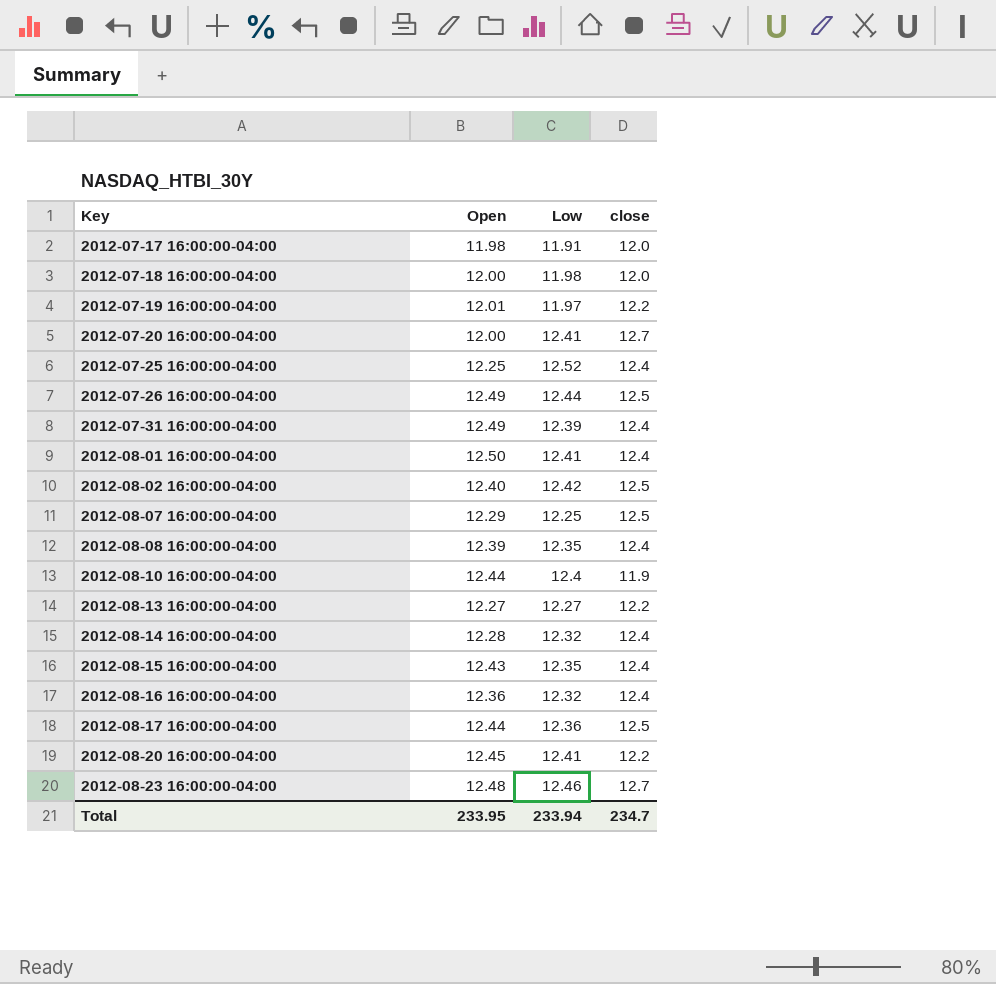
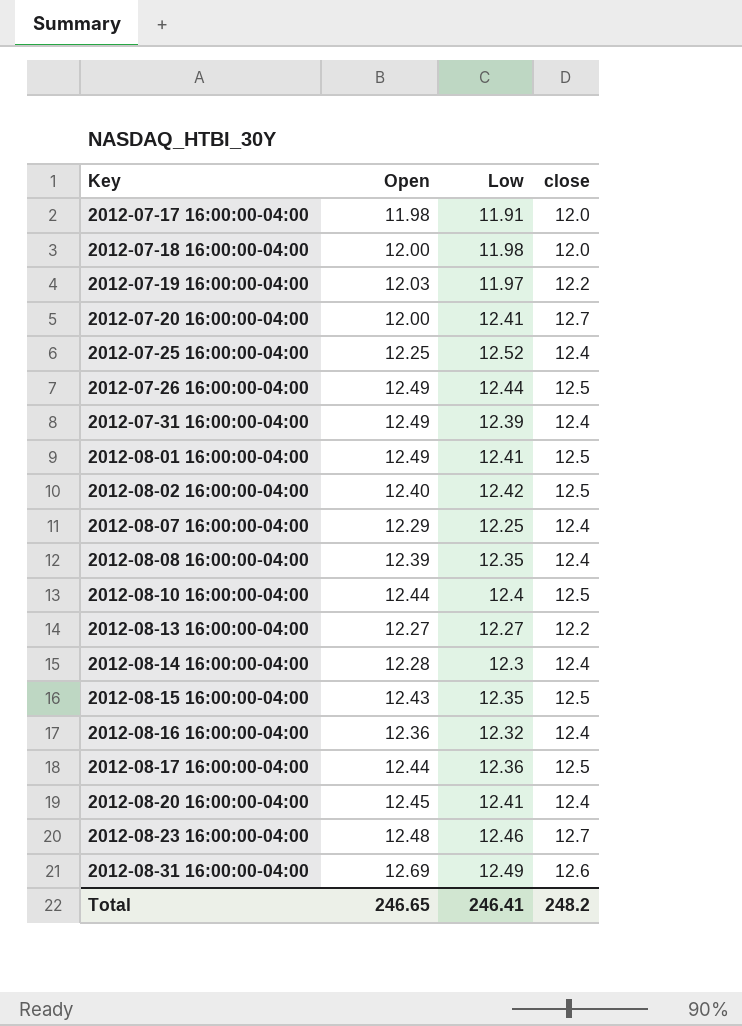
2012-07-19 16:00:00-04:00 | Open: 12.01 -> 12.03
2012-08-01 16:00:00-04:00 | Open: 12.50 -> 12.49
2012-08-01 16:00:00-04:00 | close: 12.4 -> 12.5
2012-08-07 16:00:00-04:00 | close: 12.5 -> 12.4
2012-08-10 16:00:00-04:00 | close: 11.9 -> 12.5
2012-08-14 16:00:00-04:00 | Low: 12.32 -> 12.3
2012-08-15 16:00:00-04:00 | close: 12.4 -> 12.5
2012-08-20 16:00:00-04:00 | close: 12.2 -> 12.4
row 2012-08-31 16:00:00-04:00: none -> 12.69 | 12.49 | 12.6
Total | Open: 233.95 -> 246.65
Total | Low: 233.94 -> 246.41
Total | close: 234.7 -> 248.2

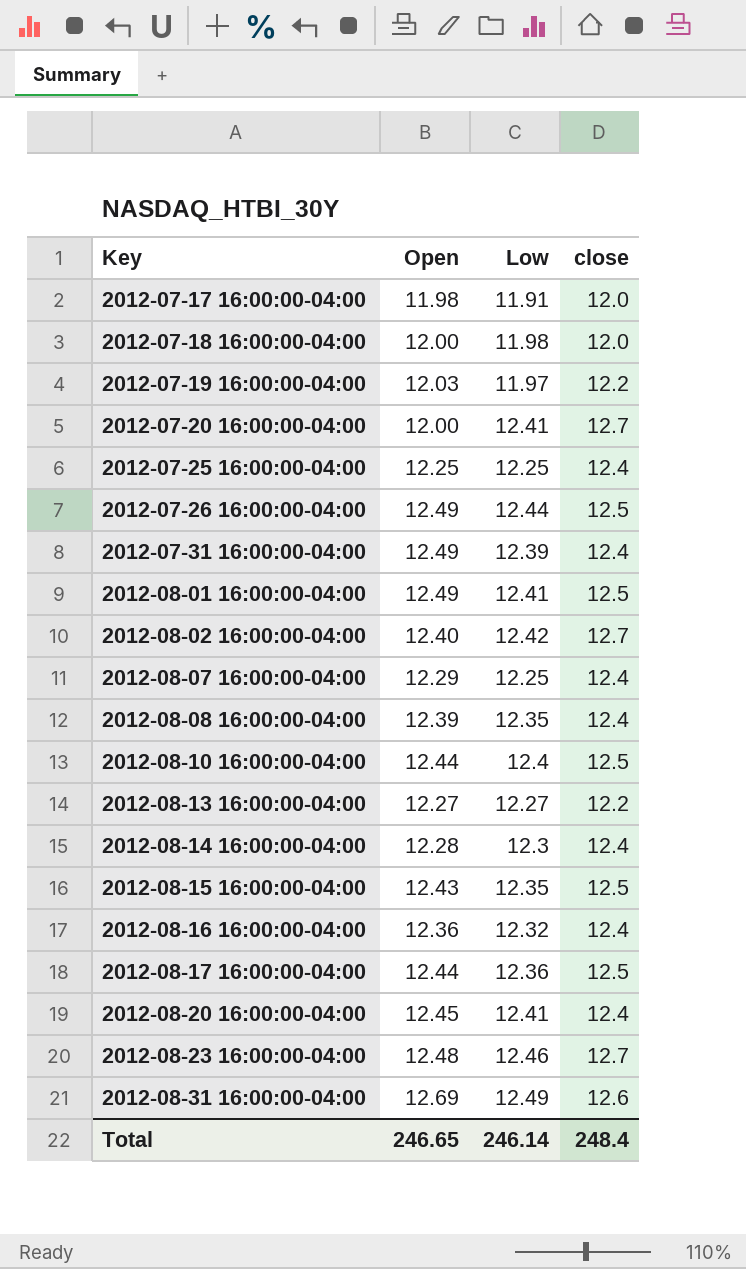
2012-07-25 16:00:00-04:00 | Low: 12.52 -> 12.25
2012-08-02 16:00:00-04:00 | close: 12.5 -> 12.7
Total | Low: 246.41 -> 246.14
Total | close: 248.2 -> 248.4

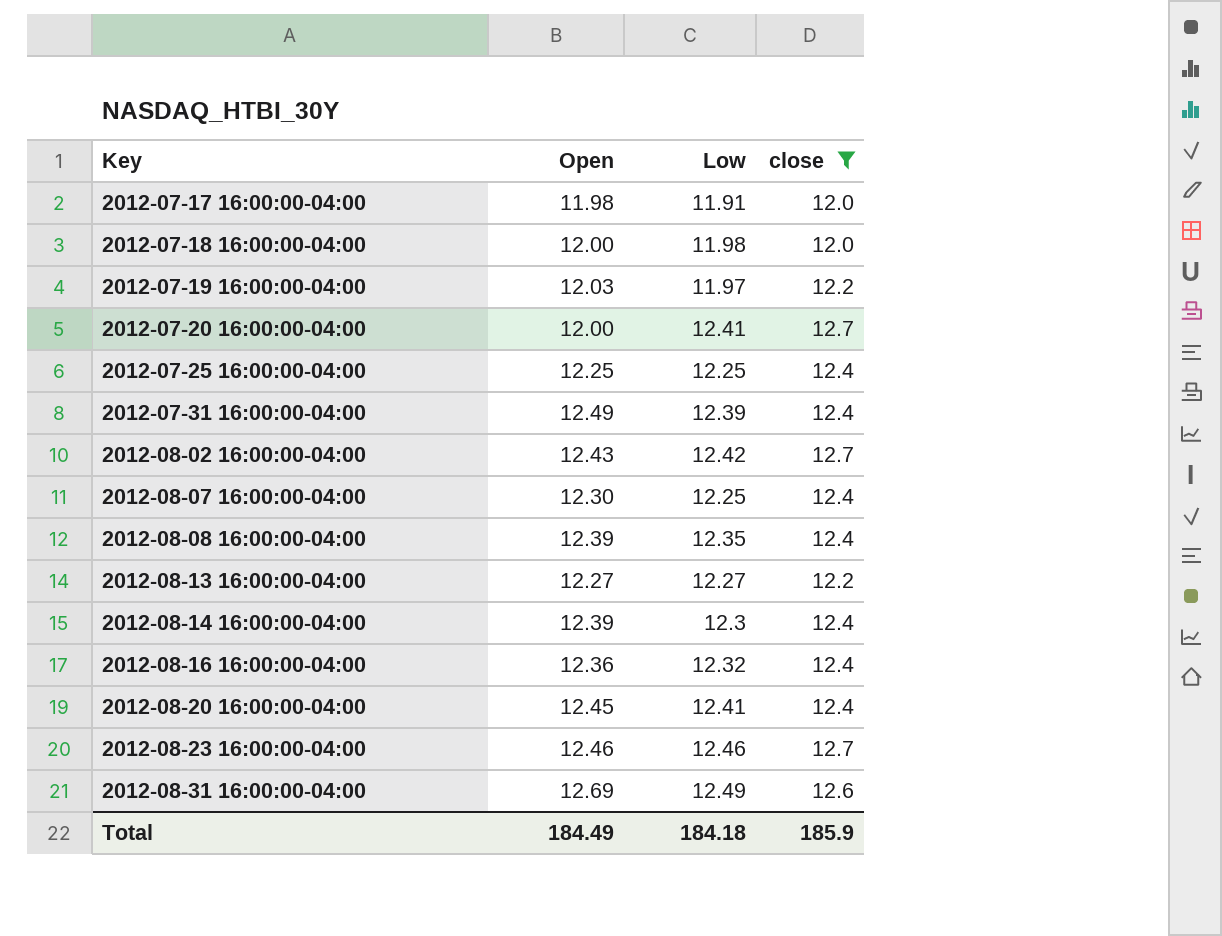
filter: none -> close != 12.5
2012-08-02 16:00:00-04:00 | Open: 12.40 -> 12.43
2012-08-07 16:00:00-04:00 | Open: 12.29 -> 12.30
2012-08-14 16:00:00-04:00 | Open: 12.28 -> 12.39
2012-08-23 16:00:00-04:00 | Open: 12.48 -> 12.46
Total | Open: 246.65 -> 184.49
Total | Low: 246.14 -> 184.18
Total | close: 248.4 -> 185.9

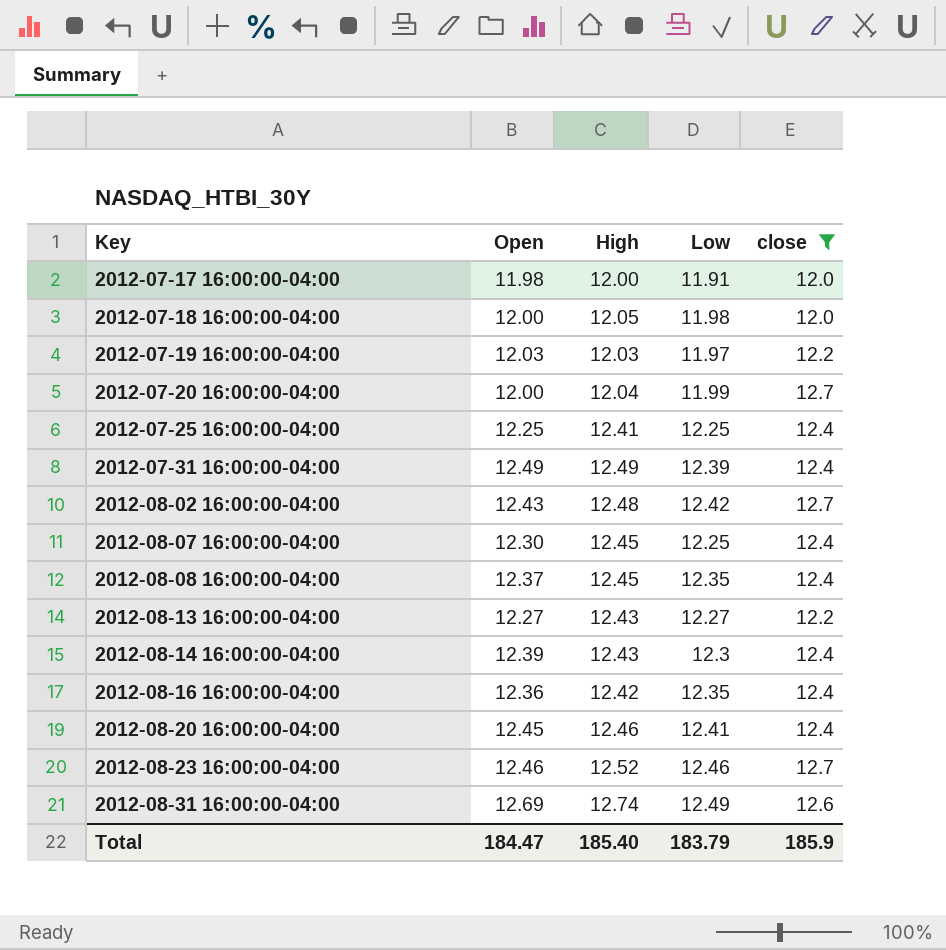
column High | position: none -> 3
2012-07-20 16:00:00-04:00 | Low: 12.41 -> 11.99
2012-08-08 16:00:00-04:00 | Open: 12.39 -> 12.37
2012-08-16 16:00:00-04:00 | Low: 12.32 -> 12.35
Total | Open: 184.49 -> 184.47
Total | Low: 184.18 -> 183.79

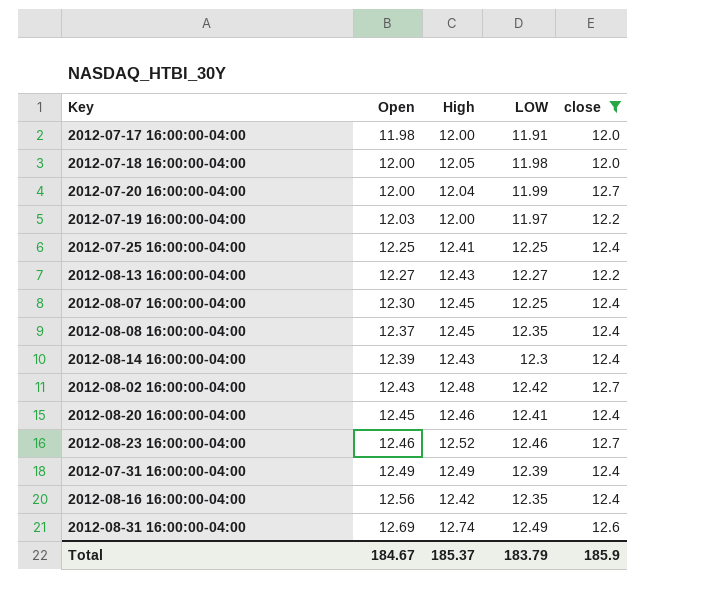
row order: Key ascending -> Open ascending
column name: Low -> LOW
2012-07-19 16:00:00-04:00 | High: 12.03 -> 12.00
2012-08-16 16:00:00-04:00 | Open: 12.36 -> 12.56
Total | Open: 184.47 -> 184.67
Total | High: 185.40 -> 185.37

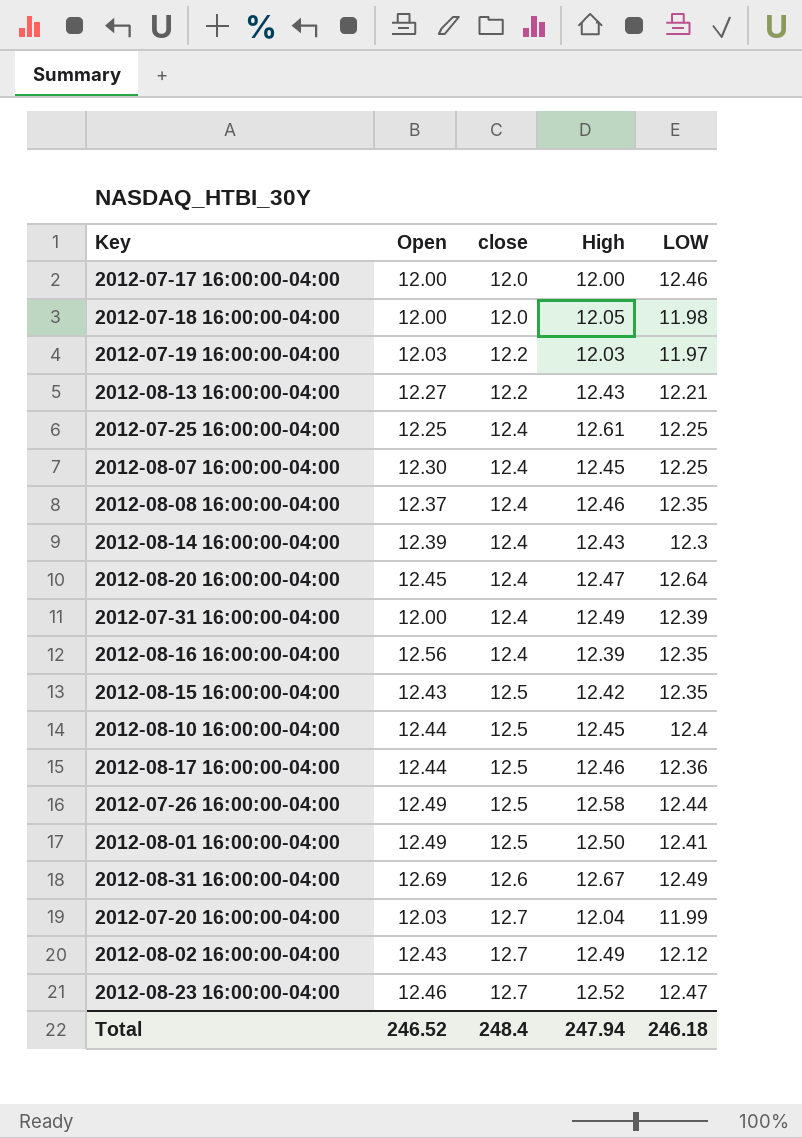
filter: close != 12.5 -> none
row order: Open ascending -> close ascending
column close | position: 5 -> 3
2012-07-17 16:00:00-04:00 | Open: 11.98 -> 12.00
2012-07-17 16:00:00-04:00 | LOW: 11.91 -> 12.46
2012-07-19 16:00:00-04:00 | High: 12.00 -> 12.03
2012-08-13 16:00:00-04:00 | LOW: 12.27 -> 12.21
2012-07-25 16:00:00-04:00 | High: 12.41 -> 12.61
2012-08-08 16:00:00-04:00 | High: 12.45 -> 12.46
2012-08-20 16:00:00-04:00 | High: 12.46 -> 12.47
2012-08-20 16:00:00-04:00 | LOW: 12.41 -> 12.64
2012-07-31 16:00:00-04:00 | Open: 12.49 -> 12.00
2012-08-16 16:00:00-04:00 | High: 12.42 -> 12.39
2012-08-31 16:00:00-04:00 | High: 12.74 -> 12.67
2012-07-20 16:00:00-04:00 | Open: 12.00 -> 12.03
2012-08-02 16:00:00-04:00 | High: 12.48 -> 12.49
2012-08-02 16:00:00-04:00 | LOW: 12.42 -> 12.12
2012-08-23 16:00:00-04:00 | LOW: 12.46 -> 12.47
Total | Open: 184.67 -> 246.52
Total | close: 185.9 -> 248.4
Total | High: 185.37 -> 247.94
Total | LOW: 183.79 -> 246.18

